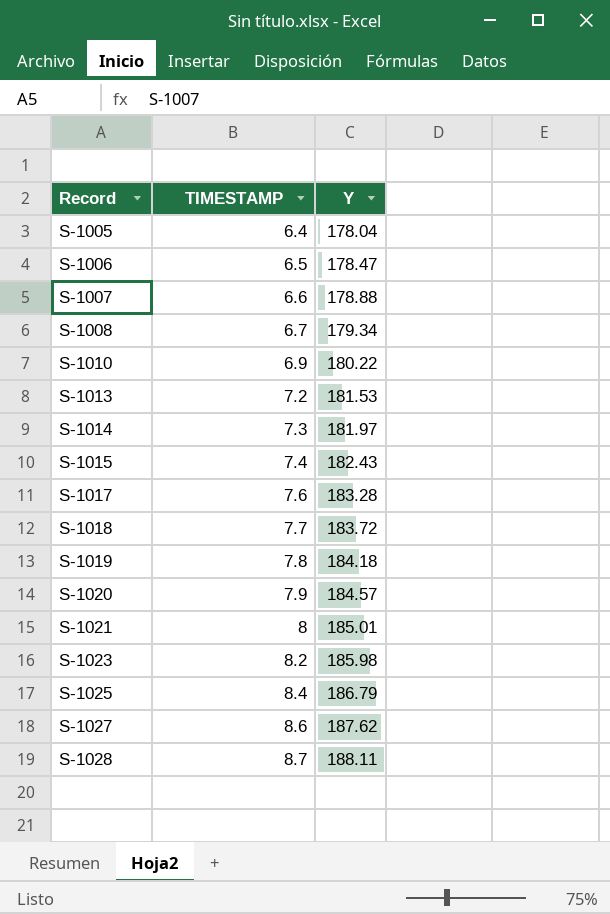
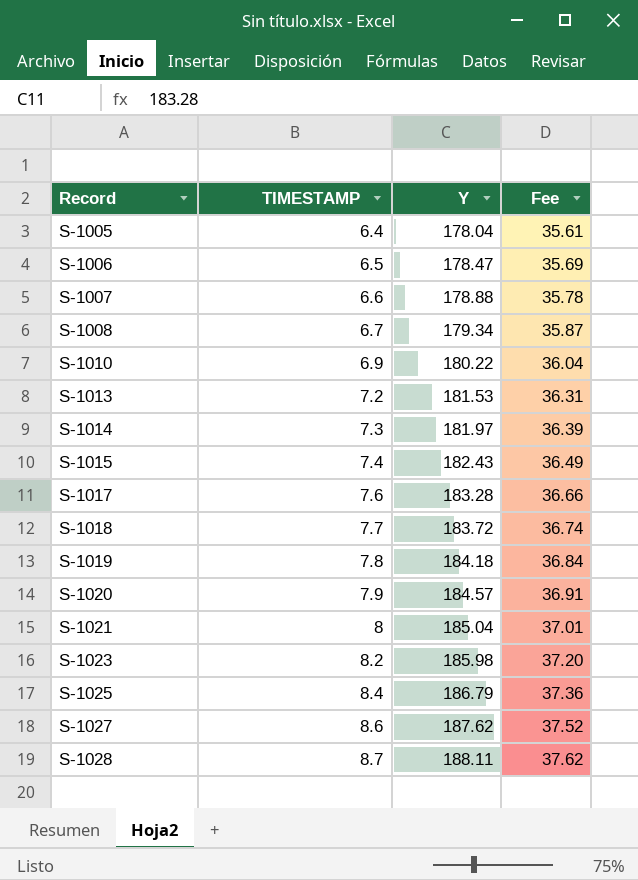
column Fee | formula: none -> [Y] * 0.2
S-1021 | Y: 185.01 -> 185.04

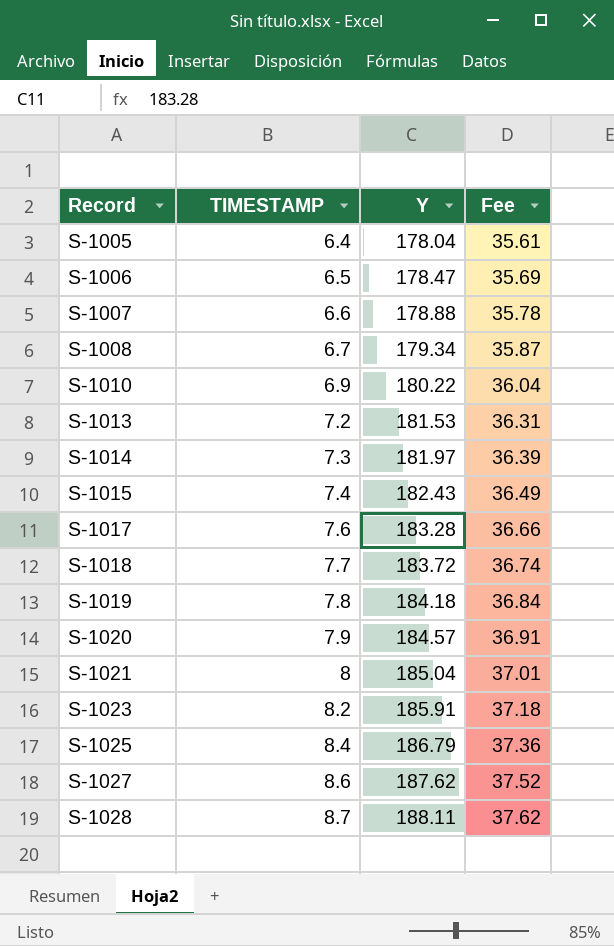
S-1023 | Y: 185.98 -> 185.91
S-1023 | Fee: 37.20 -> 37.18

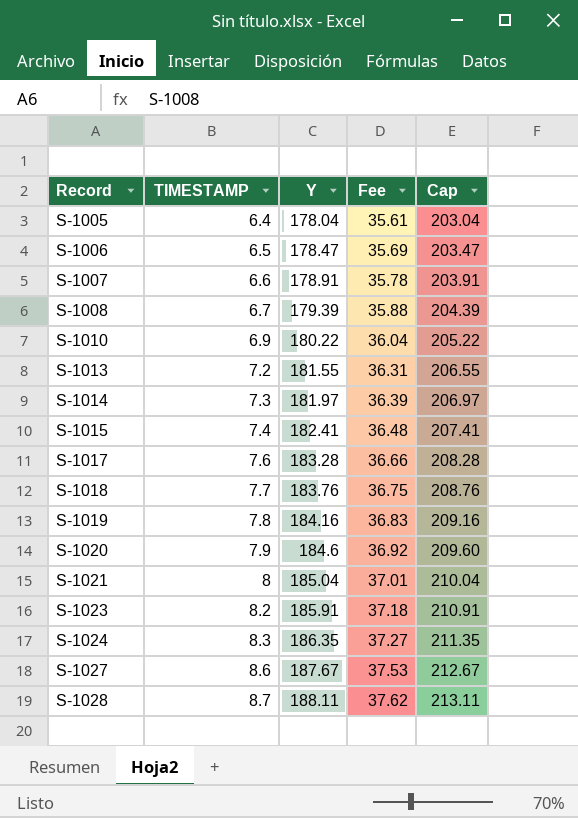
column Cap | formula: none -> [Y] + 25
row S-1025: 8.4 | 186.79 | 37.36 -> none
S-1007 | Y: 178.88 -> 178.91
S-1008 | Y: 179.34 -> 179.39
S-1008 | Fee: 35.87 -> 35.88
S-1013 | Y: 181.53 -> 181.55
S-1015 | Y: 182.43 -> 182.41
S-1015 | Fee: 36.49 -> 36.48
S-1018 | Y: 183.72 -> 183.76
S-1018 | Fee: 36.74 -> 36.75
S-1019 | Y: 184.18 -> 184.16
S-1019 | Fee: 36.84 -> 36.83
S-1020 | Y: 184.57 -> 184.6
S-1020 | Fee: 36.91 -> 36.92
row S-1024: none -> 8.3 | 186.35 | 37.27 | 211.35
S-1027 | Y: 187.62 -> 187.67
S-1027 | Fee: 37.52 -> 37.53

